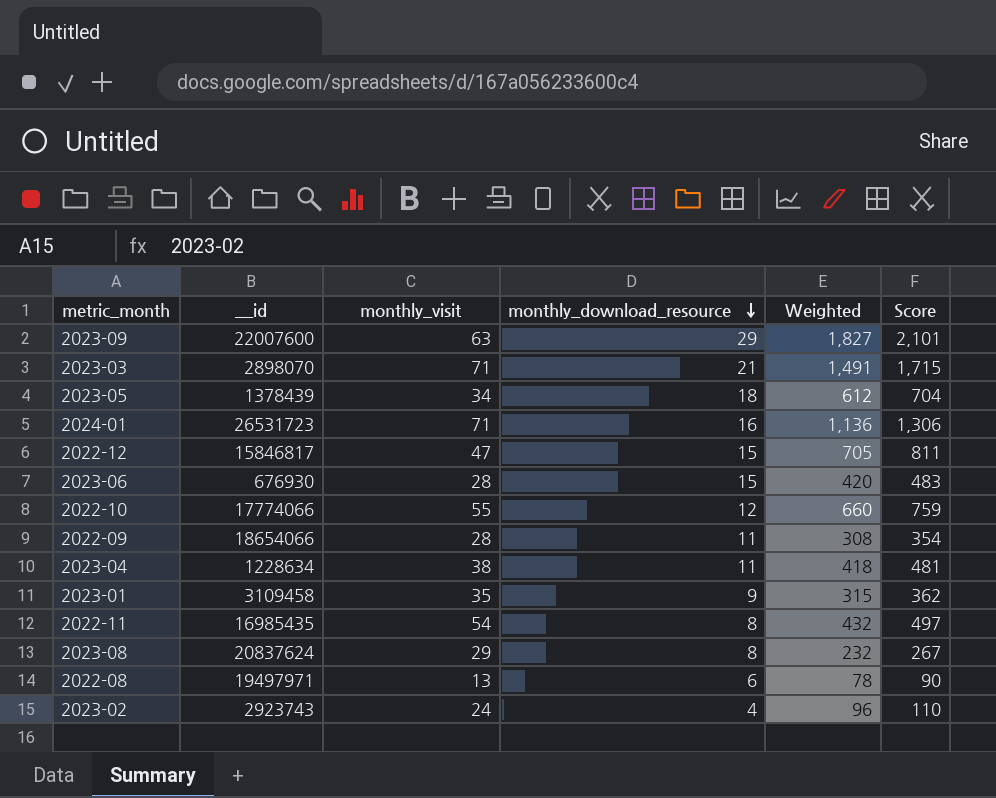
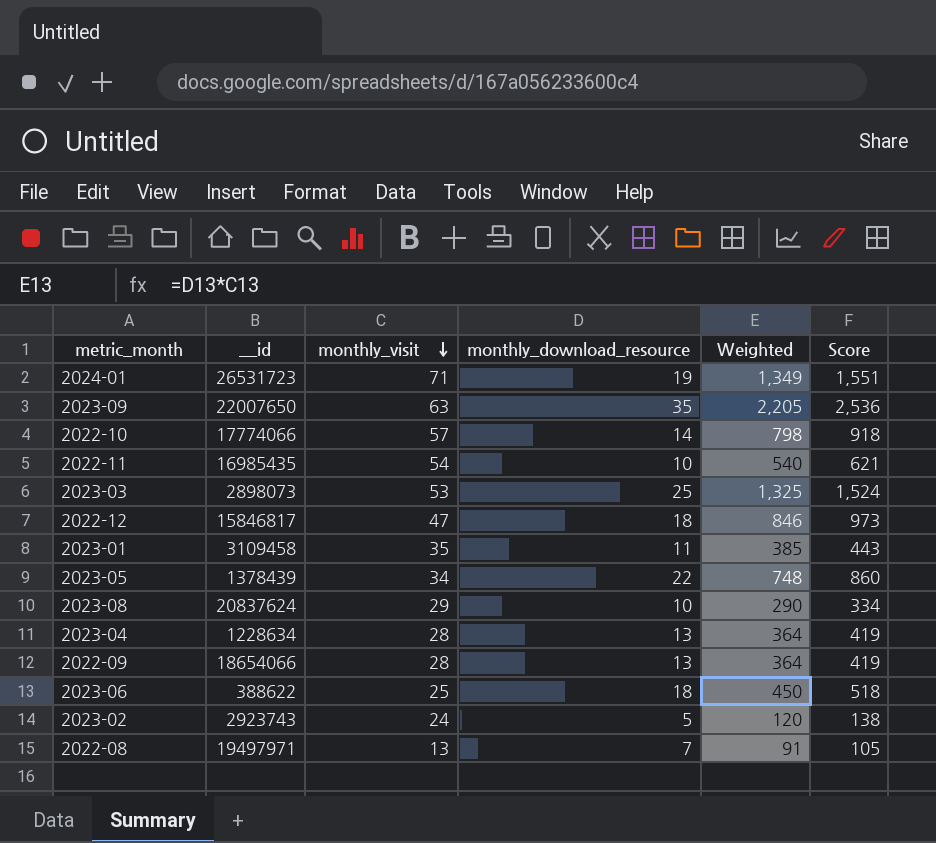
row order: monthly_download_resource descending -> monthly_visit descending
2024-01 | monthly_download_resource: 16 -> 19
2024-01 | Weighted: 1,136 -> 1,349
2024-01 | Score: 1,306 -> 1,551
2023-09 | __id: 22007600 -> 22007650
2023-09 | monthly_download_resource: 29 -> 35
2023-09 | Weighted: 1,827 -> 2,205
2023-09 | Score: 2,101 -> 2,536
2022-10 | monthly_visit: 55 -> 57
2022-10 | monthly_download_resource: 12 -> 14
2022-10 | Weighted: 660 -> 798
2022-10 | Score: 759 -> 918
2022-11 | monthly_download_resource: 8 -> 10
2022-11 | Weighted: 432 -> 540
2022-11 | Score: 497 -> 621
2023-03 | __id: 2898070 -> 2898073
2023-03 | monthly_visit: 71 -> 53
2023-03 | monthly_download_resource: 21 -> 25
2023-03 | Weighted: 1,491 -> 1,325
2023-03 | Score: 1,715 -> 1,524
2022-12 | monthly_download_resource: 15 -> 18
2022-12 | Weighted: 705 -> 846
2022-12 | Score: 811 -> 973
2023-01 | monthly_download_resource: 9 -> 11
2023-01 | Weighted: 315 -> 385
2023-01 | Score: 362 -> 443
2023-05 | monthly_download_resource: 18 -> 22
2023-05 | Weighted: 612 -> 748
2023-05 | Score: 704 -> 860
2023-08 | monthly_download_resource: 8 -> 10
2023-08 | Weighted: 232 -> 290
2023-08 | Score: 267 -> 334
2023-04 | monthly_visit: 38 -> 28
2023-04 | monthly_download_resource: 11 -> 13
2023-04 | Weighted: 418 -> 364
2023-04 | Score: 481 -> 419
2022-09 | monthly_download_resource: 11 -> 13
2022-09 | Weighted: 308 -> 364
2022-09 | Score: 354 -> 419
2023-06 | __id: 676930 -> 388622
2023-06 | monthly_visit: 28 -> 25
2023-06 | monthly_download_resource: 15 -> 18
2023-06 | Weighted: 420 -> 450
2023-06 | Score: 483 -> 518
2023-02 | monthly_download_resource: 4 -> 5
2023-02 | Weighted: 96 -> 120
2023-02 | Score: 110 -> 138
2022-08 | monthly_download_resource: 6 -> 7
2022-08 | Weighted: 78 -> 91
2022-08 | Score: 90 -> 105

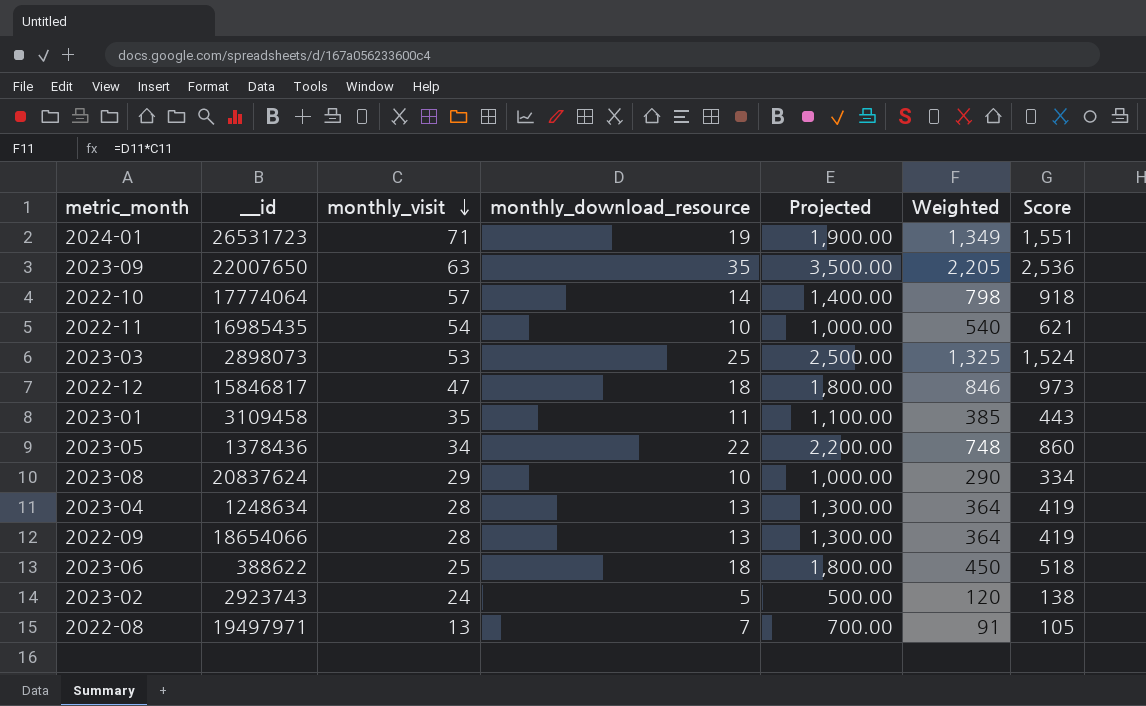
column Projected | formula: none -> [monthly_download_resource] * 100
2022-10 | __id: 17774066 -> 17774064
2023-05 | __id: 1378439 -> 1378436
2023-04 | __id: 1228634 -> 1248634

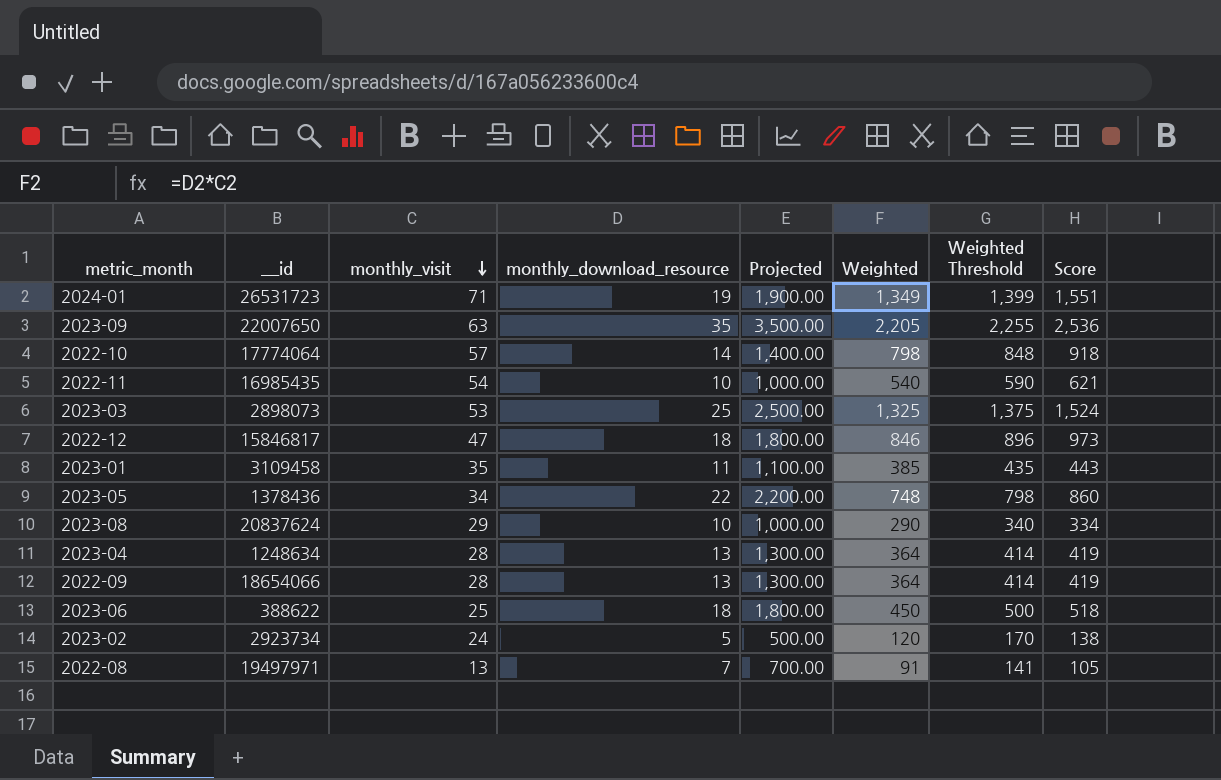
column Weighted Threshold | formula: none -> [Weighted] + 50
2023-02 | __id: 2923743 -> 2923734

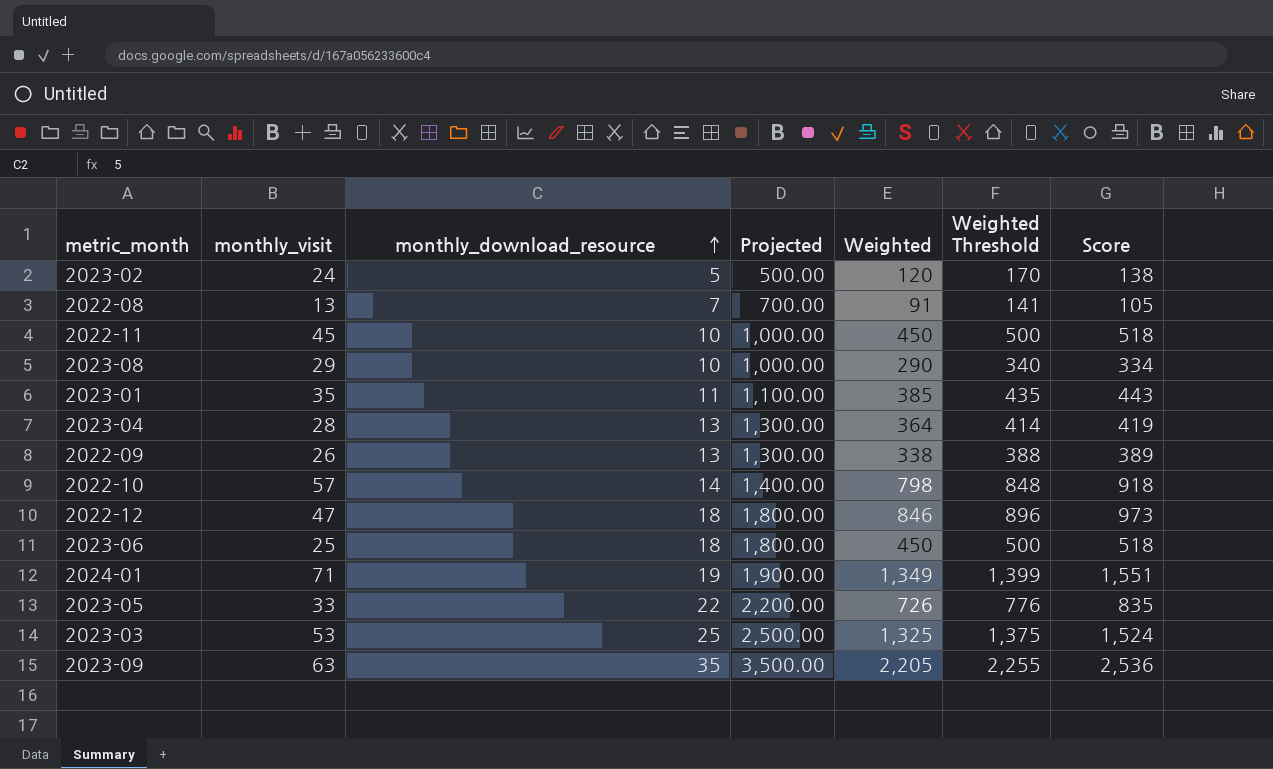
row order: monthly_visit descending -> monthly_download_resource ascending
column __id | position: 2 -> none
2022-11 | monthly_visit: 54 -> 45
2022-11 | Weighted: 540 -> 450
2022-11 | Weighted Threshold: 590 -> 500
2022-11 | Score: 621 -> 518
2022-09 | monthly_visit: 28 -> 26
2022-09 | Weighted: 364 -> 338
2022-09 | Weighted Threshold: 414 -> 388
2022-09 | Score: 419 -> 389
2023-05 | monthly_visit: 34 -> 33
2023-05 | Weighted: 748 -> 726
2023-05 | Weighted Threshold: 798 -> 776
2023-05 | Score: 860 -> 835

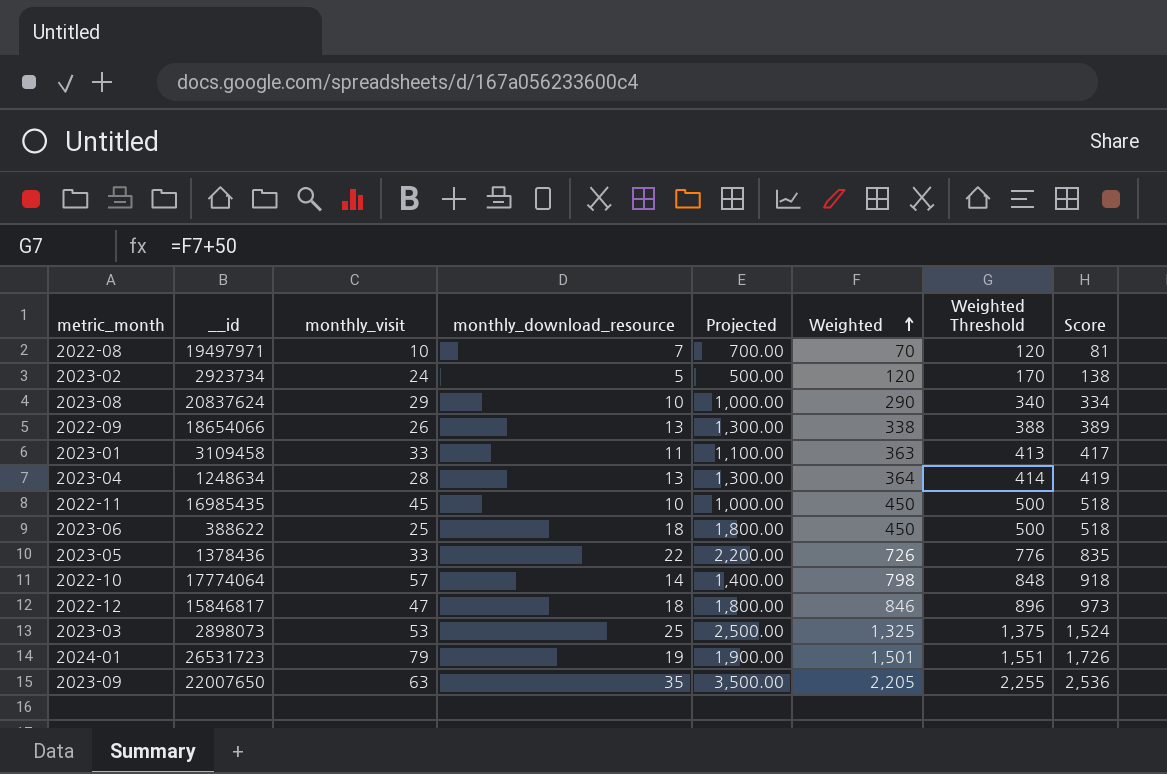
row order: monthly_download_resource ascending -> Weighted ascending
column __id | position: none -> 2
2022-08 | monthly_visit: 13 -> 10
2022-08 | Weighted: 91 -> 70
2022-08 | Weighted Threshold: 141 -> 120
2022-08 | Score: 105 -> 81
2023-01 | monthly_visit: 35 -> 33
2023-01 | Weighted: 385 -> 363
2023-01 | Weighted Threshold: 435 -> 413
2023-01 | Score: 443 -> 417
2024-01 | monthly_visit: 71 -> 79
2024-01 | Weighted: 1,349 -> 1,501
2024-01 | Weighted Threshold: 1,399 -> 1,551
2024-01 | Score: 1,551 -> 1,726

